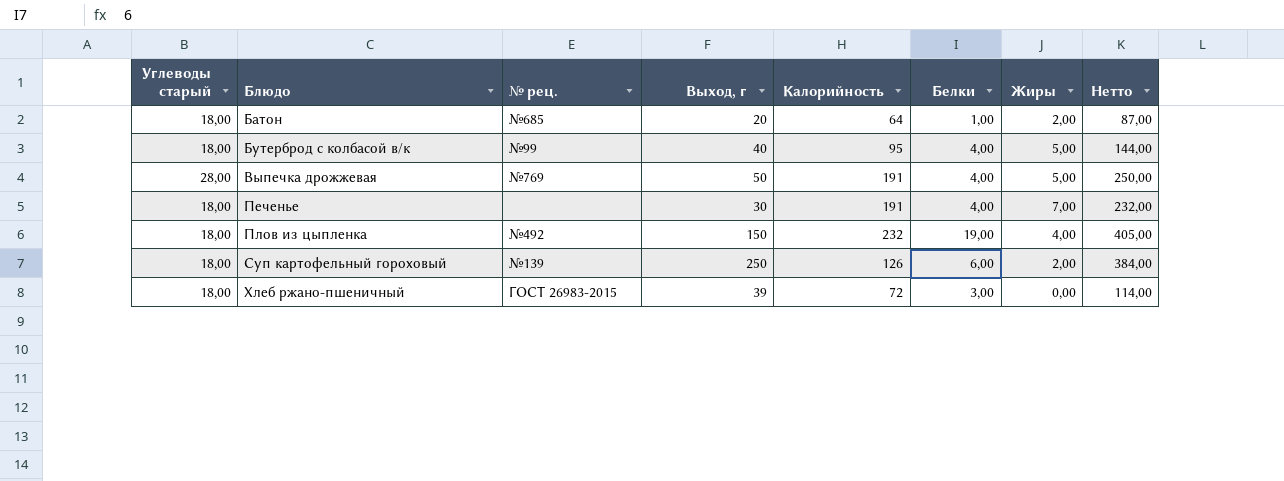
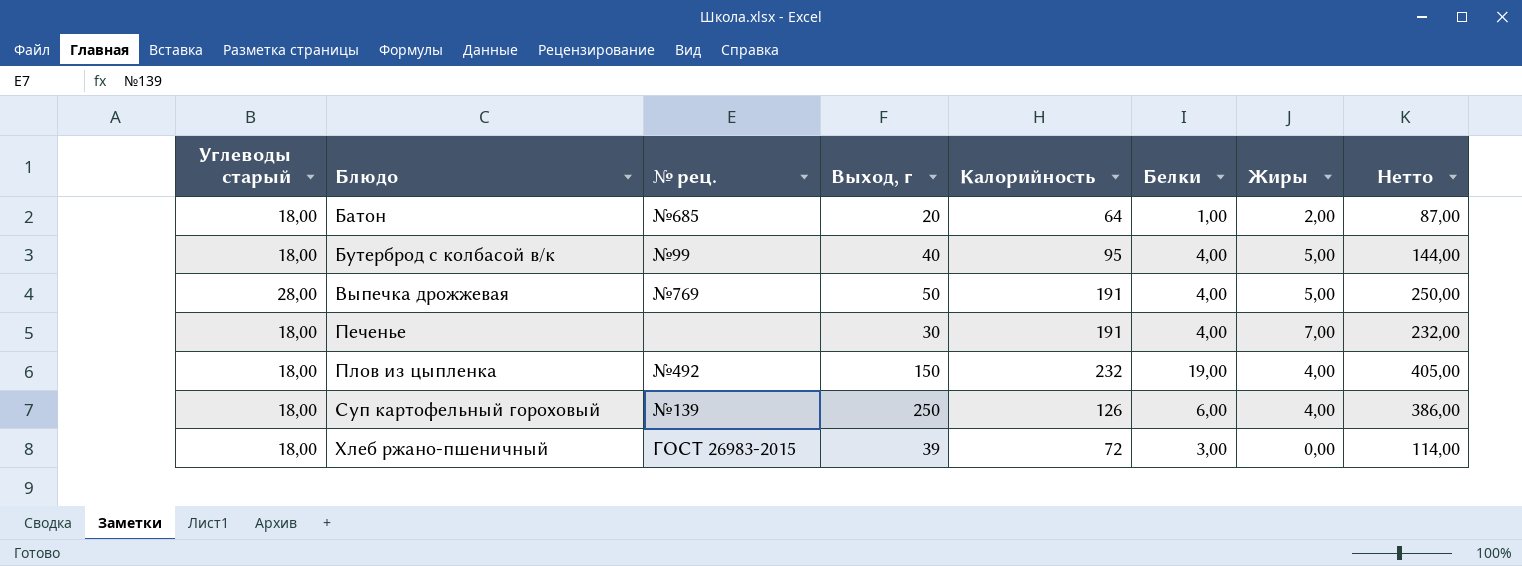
Суп картофельный гороховый | Жиры: 2,00 -> 4,00
Суп картофельный гороховый | Нетто: 384,00 -> 386,00

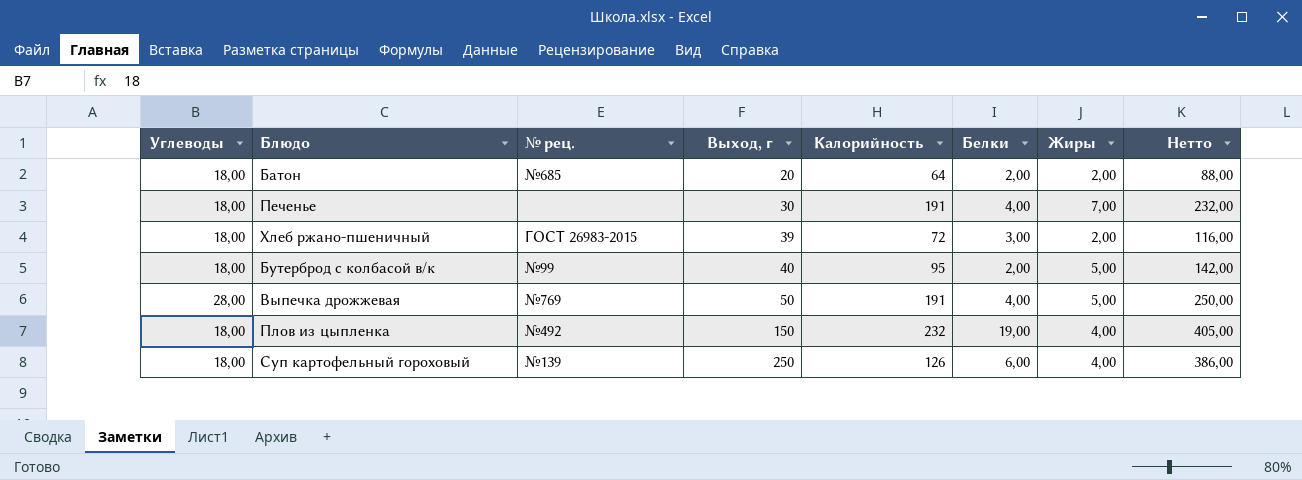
row order: Блюдо ascending -> Выход, г ascending
column name: Углеводы старый -> Углеводы
Батон | Белки: 1,00 -> 2,00
Батон | Нетто: 87,00 -> 88,00
Хлеб ржано-пшеничный | Жиры: 0,00 -> 2,00
Хлеб ржано-пшеничный | Нетто: 114,00 -> 116,00
Бутерброд с колбасой в/к | Белки: 4,00 -> 2,00
Бутерброд с колбасой в/к | Нетто: 144,00 -> 142,00

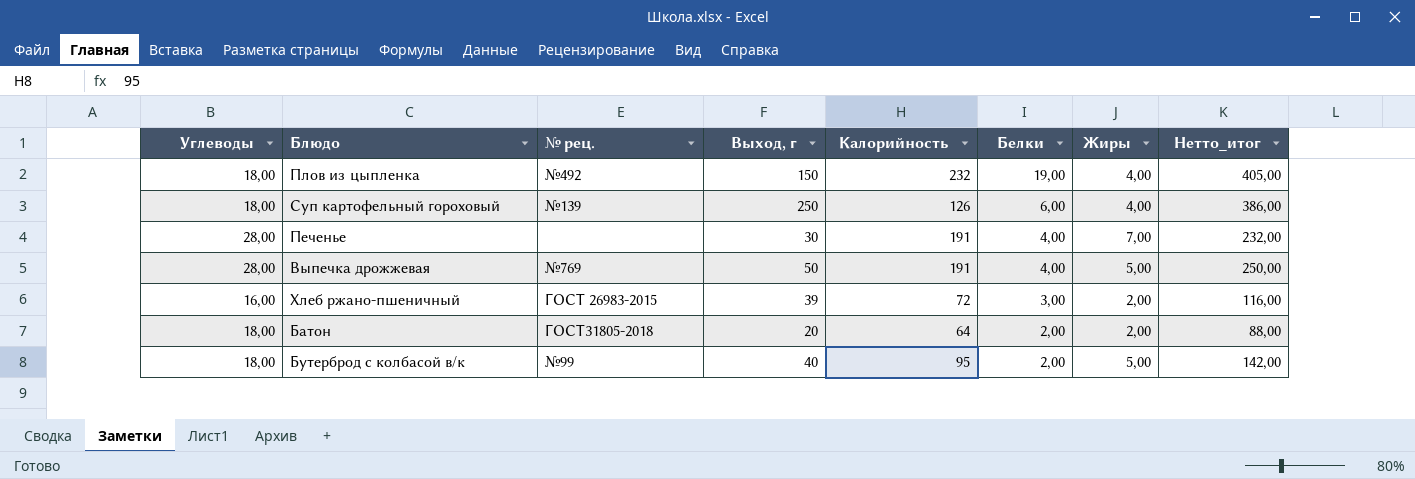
row order: Выход, г ascending -> Белки descending
column name: Нетто -> Нетто_итог
Печенье | Углеводы: 18,00 -> 28,00
Хлеб ржано-пшеничный | Углеводы: 18,00 -> 16,00
Батон | № рец.: №685 -> ГОСТ31805-2018

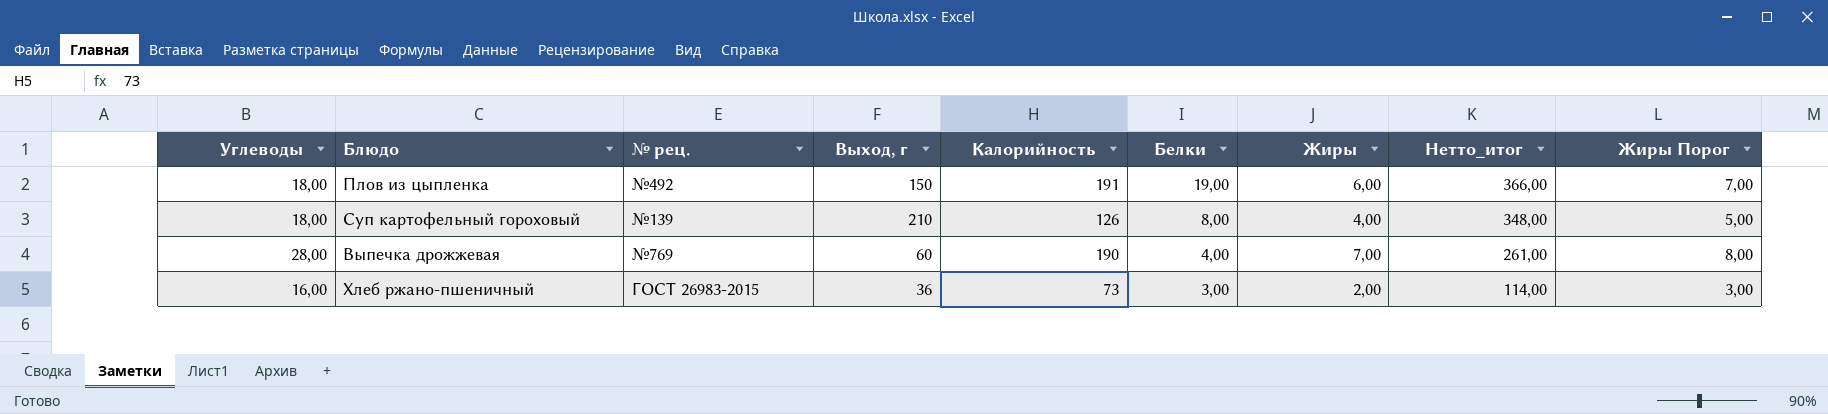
column Жиры Порог | formula: none -> [Жиры] + 1
row Печенье: 28,00 | none | 30 | 191 | 4,00 | 7,00 | 232,00 -> none
row Батон: 18,00 | ГОСТ31805-2018 | 20 | 64 | 2,00 | 2,00 | 88,00 -> none
row Бутерброд с колбасой в/к: 18,00 | №99 | 40 | 95 | 2,00 | 5,00 | 142,00 -> none
Плов из цыпленка | Калорийность: 232 -> 191
Плов из цыпленка | Жиры: 4,00 -> 6,00
Плов из цыпленка | Нетто_итог: 405,00 -> 366,00
Суп картофельный гороховый | Выход, г: 250 -> 210
Суп картофельный гороховый | Белки: 6,00 -> 8,00
Суп картофельный гороховый | Нетто_итог: 386,00 -> 348,00
Выпечка дрожжевая | Выход, г: 50 -> 60
Выпечка дрожжевая | Калорийность: 191 -> 190
Выпечка дрожжевая | Жиры: 5,00 -> 7,00
Выпечка дрожжевая | Нетто_итог: 250,00 -> 261,00
Хлеб ржано-пшеничный | Выход, г: 39 -> 36
Хлеб ржано-пшеничный | Калорийность: 72 -> 73
Хлеб ржано-пшеничный | Нетто_итог: 116,00 -> 114,00

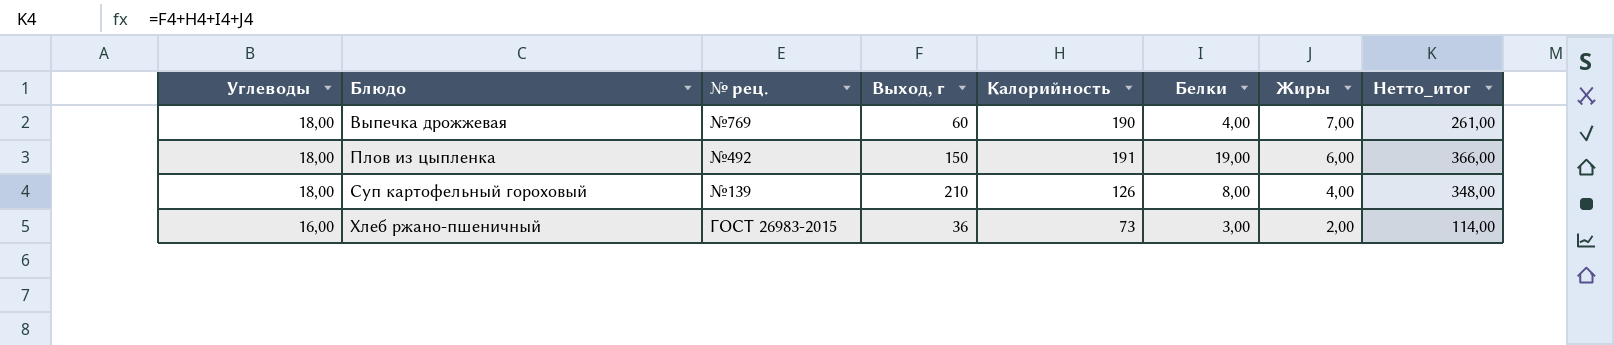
row order: Белки descending -> Углеводы descending
column Жиры Порог | formula: [Жиры] + 1 -> none
Выпечка дрожжевая | Углеводы: 28,00 -> 18,00

